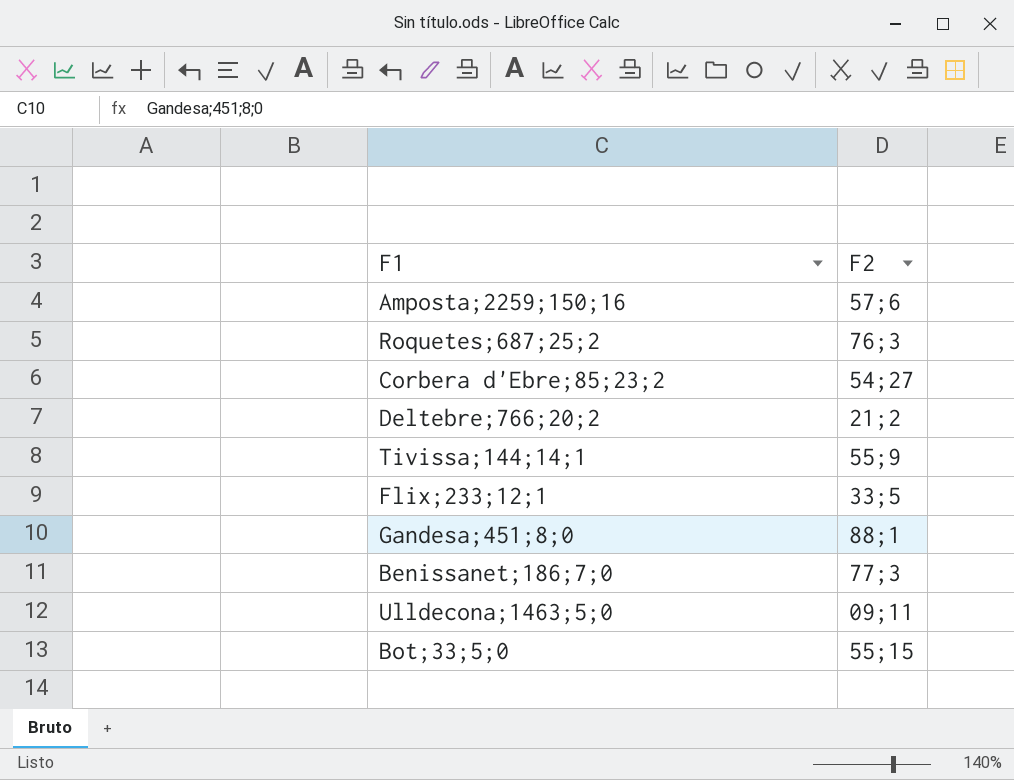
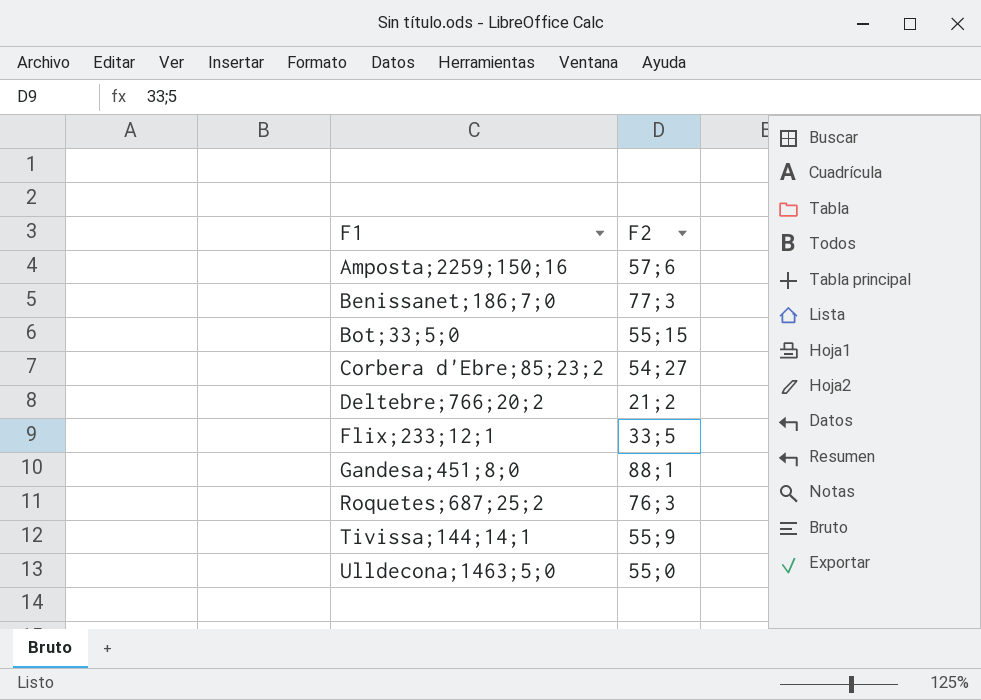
row order: none -> F1 ascending
Ulldecona;1463;5;0 | F2: 09;11 -> 55;0

